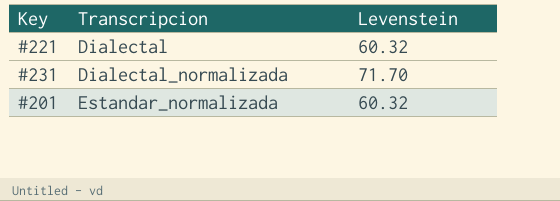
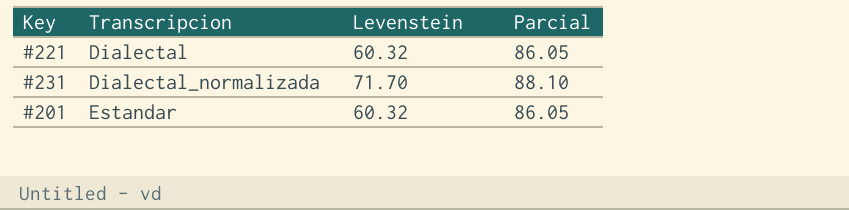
column Parcial | position: none -> 4
#201 | Transcripcion: Estandar_normalizada -> Estandar

